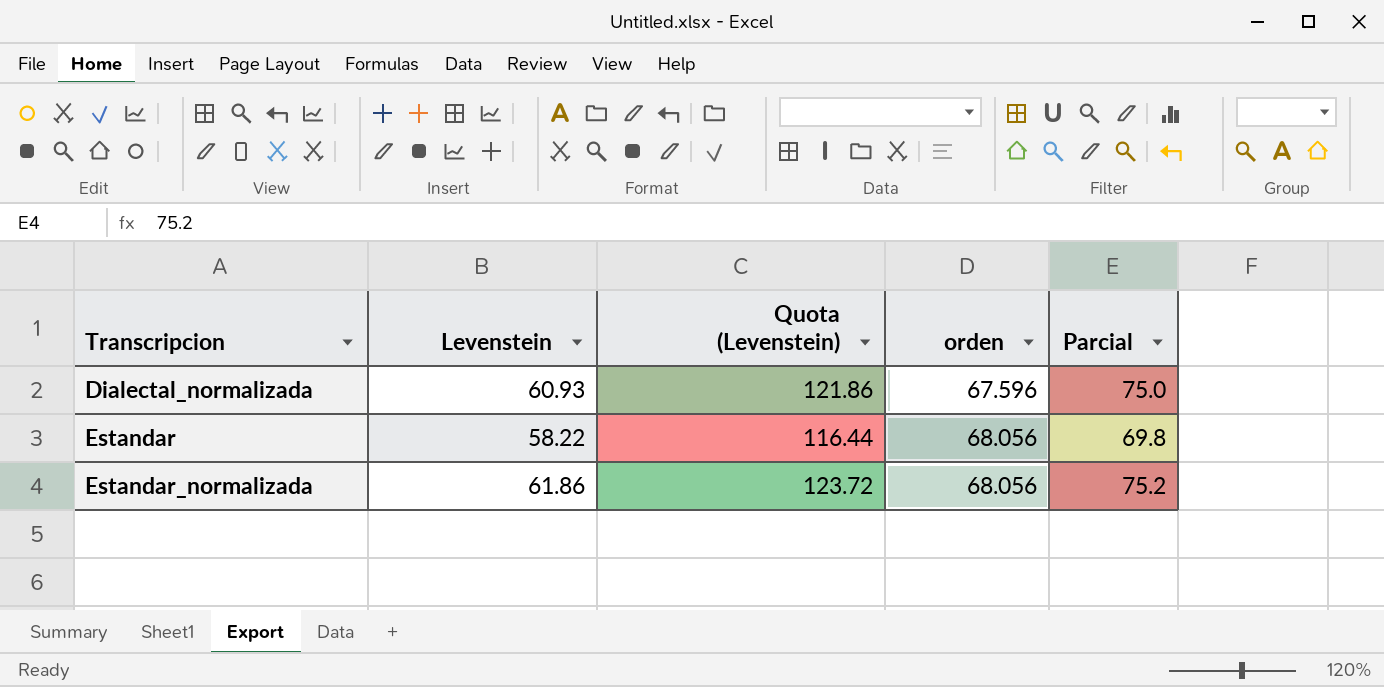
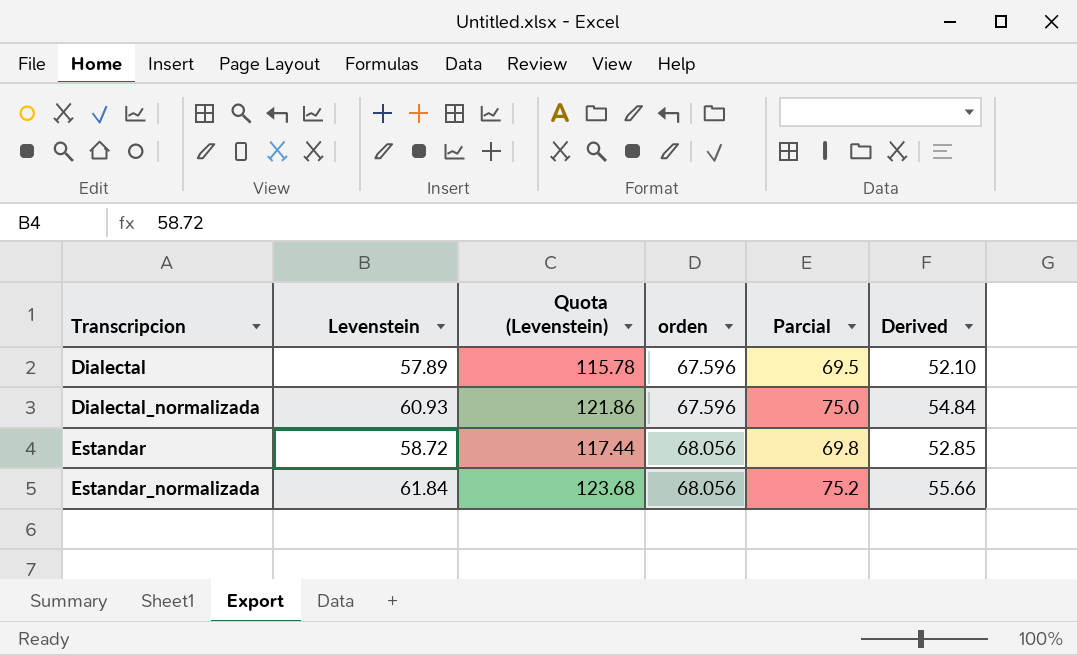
column Derived | formula: none -> [Levenstein] * 0.9
row Dialectal: none -> 57.89 | 115.78 | 67.596 | 69.5 | 52.10
Estandar | Levenstein: 58.22 -> 58.72
Estandar | Quota (Levenstein): 116.44 -> 117.44
Estandar_normalizada | Levenstein: 61.86 -> 61.84
Estandar_normalizada | Quota (Levenstein): 123.72 -> 123.68

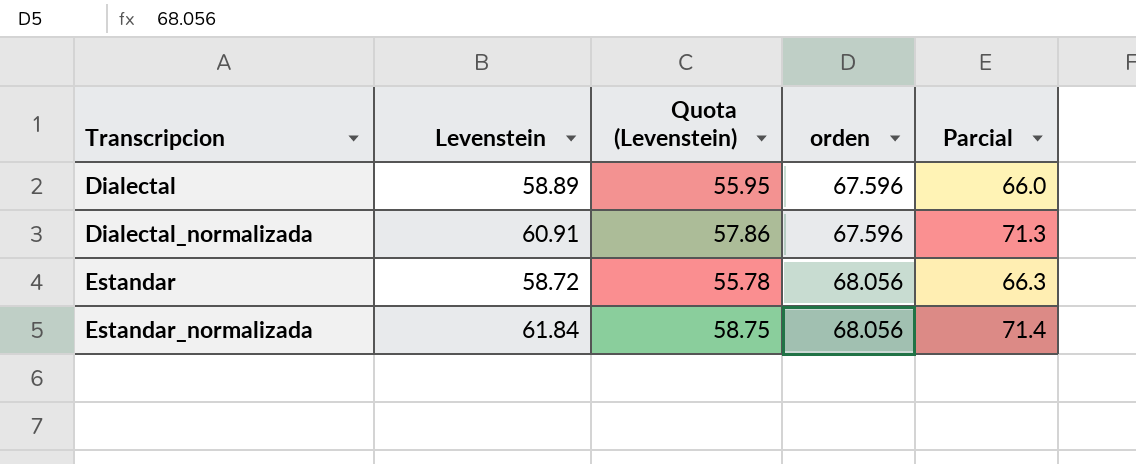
column Derived | formula: [Levenstein] * 0.9 -> none
column Quota (Levenstein) | formula: [Levenstein] * 2 -> [Levenstein] * 0.95
Dialectal | Levenstein: 57.89 -> 58.89
Dialectal | Parcial: 69.5 -> 66.0
Dialectal_normalizada | Levenstein: 60.93 -> 60.91
Dialectal_normalizada | Parcial: 75.0 -> 71.3
Estandar | Parcial: 69.8 -> 66.3
Estandar_normalizada | Parcial: 75.2 -> 71.4

